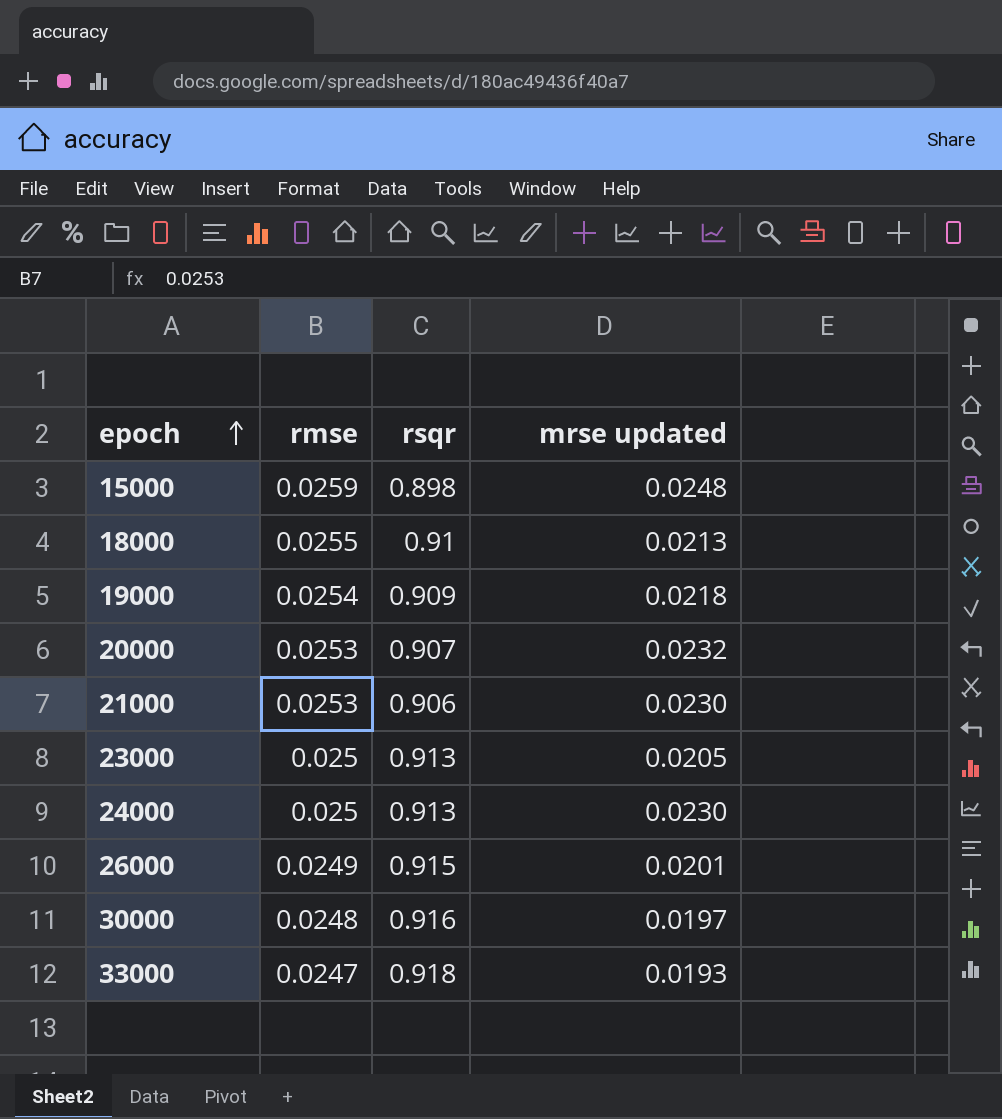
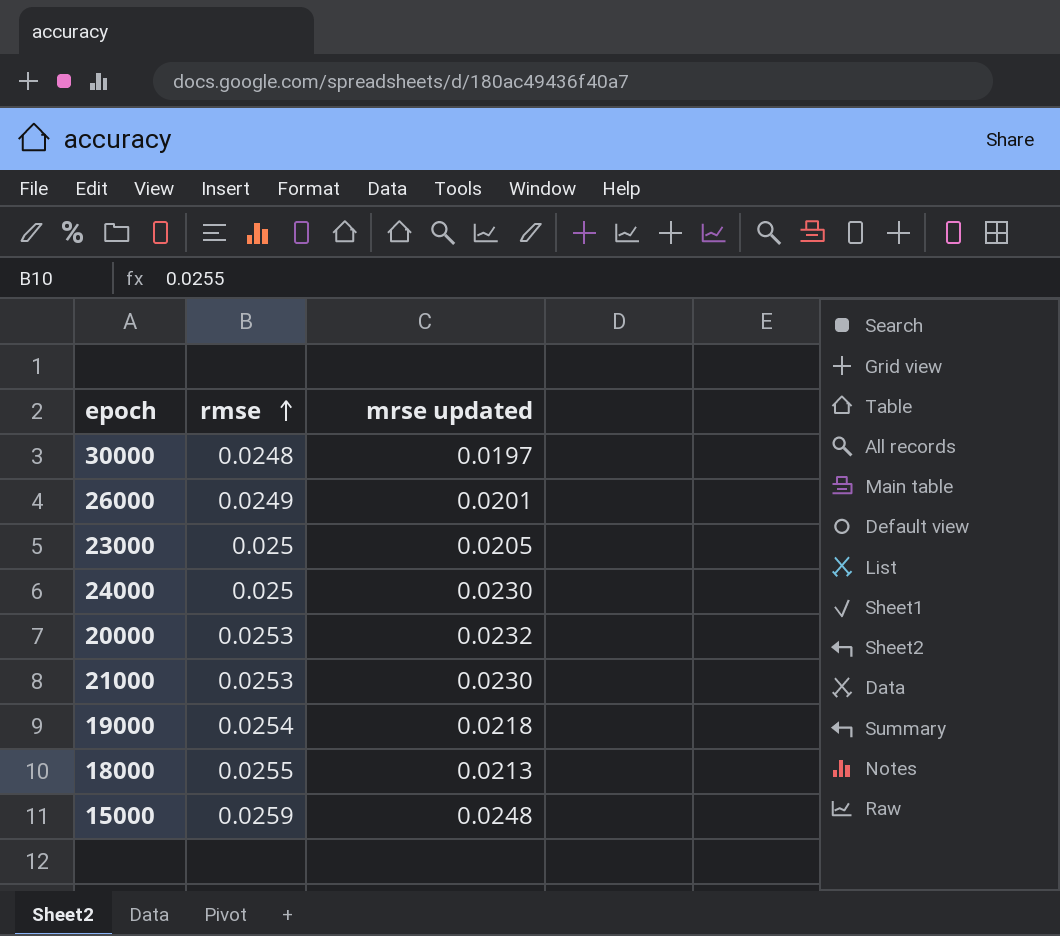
row order: epoch ascending -> rmse ascending
column rsqr | position: 3 -> none
row 33000: 0.0247 | 0.918 | 0.0193 -> none

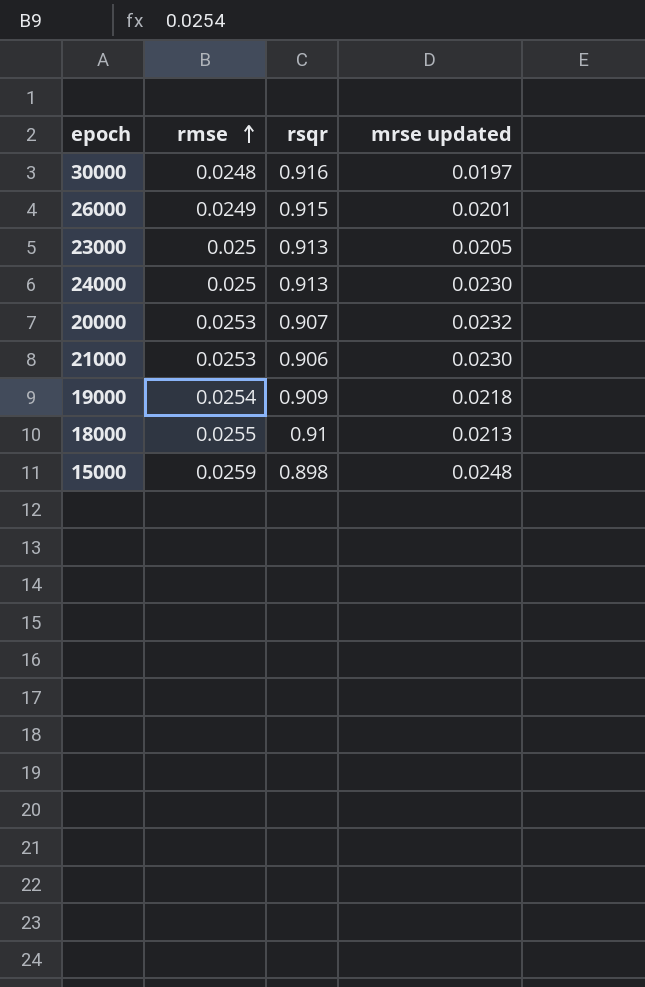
column rsqr | position: none -> 3

